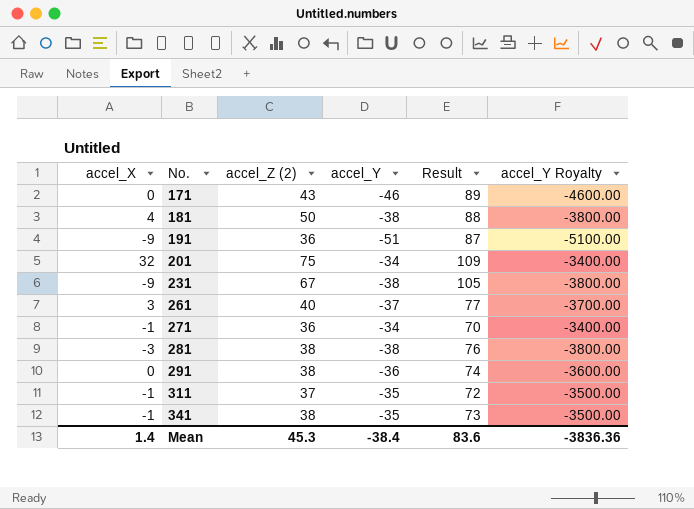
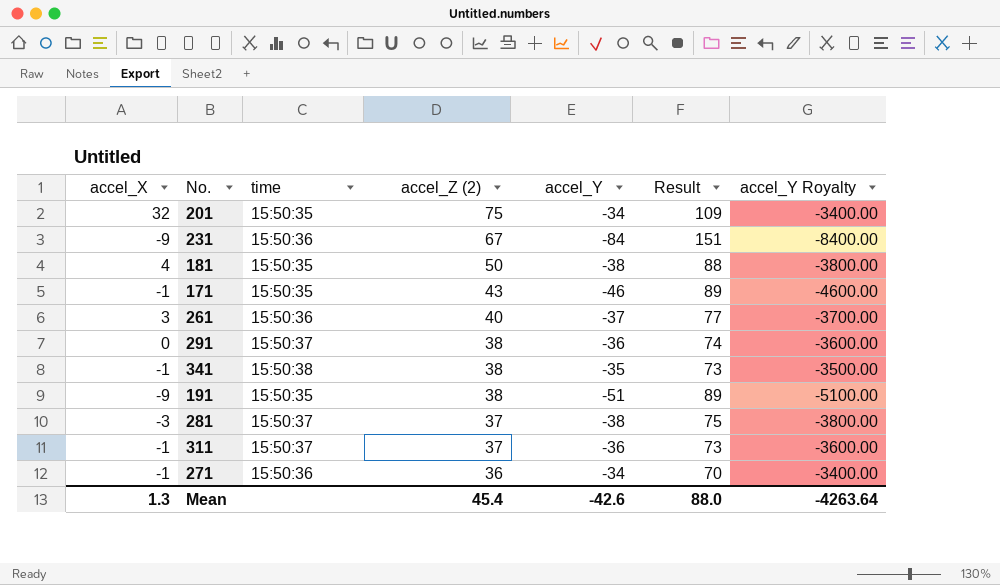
row order: No. ascending -> accel_Z (2) descending
column time | position: none -> 3
231 | accel_Y: -38 -> -84
231 | Result: 105 -> 151
231 | accel_Y Royalty: -3800.00 -> -8400.00
171 | accel_X: 0 -> -1
191 | accel_Z (2): 36 -> 38
191 | Result: 87 -> 89
281 | accel_Z (2): 38 -> 37
281 | Result: 76 -> 75
311 | accel_Y: -35 -> -36
311 | Result: 72 -> 73
311 | accel_Y Royalty: -3500.00 -> -3600.00
Mean | accel_X: 1.4 -> 1.3
Mean | accel_Z (2): 45.3 -> 45.4
Mean | accel_Y: -38.4 -> -42.6
Mean | Result: 83.6 -> 88.0
Mean | accel_Y Royalty: -3836.36 -> -4263.64

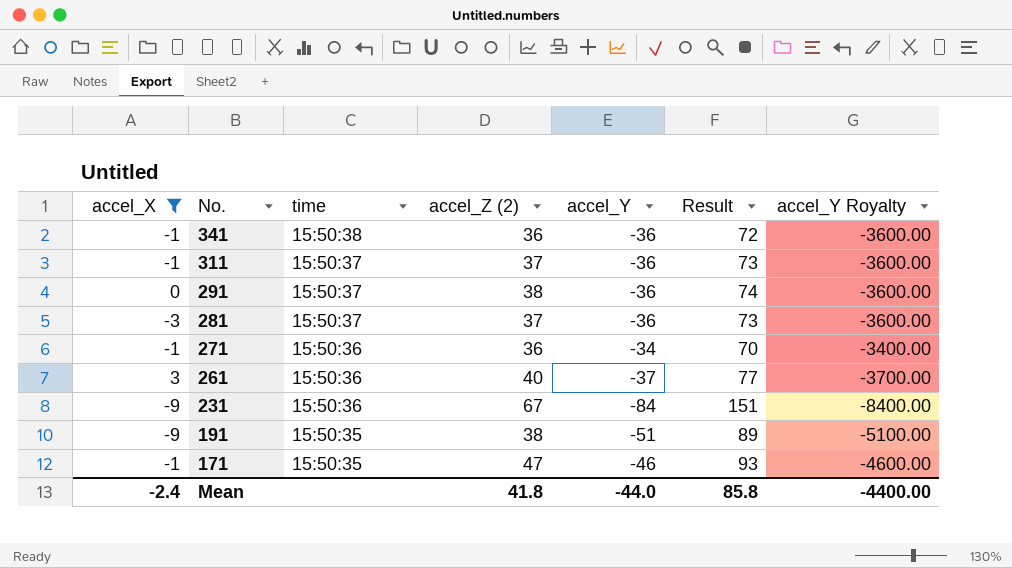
filter: none -> accel_X <= 3
row order: accel_Z (2) descending -> No. descending
341 | accel_Z (2): 38 -> 36
341 | accel_Y: -35 -> -36
341 | Result: 73 -> 72
341 | accel_Y Royalty: -3500.00 -> -3600.00
281 | accel_Y: -38 -> -36
281 | Result: 75 -> 73
281 | accel_Y Royalty: -3800.00 -> -3600.00
171 | accel_Z (2): 43 -> 47
171 | Result: 89 -> 93
Mean | accel_X: 1.3 -> -2.4
Mean | accel_Z (2): 45.4 -> 41.8
Mean | accel_Y: -42.6 -> -44.0
Mean | Result: 88.0 -> 85.8
Mean | accel_Y Royalty: -4263.64 -> -4400.00

